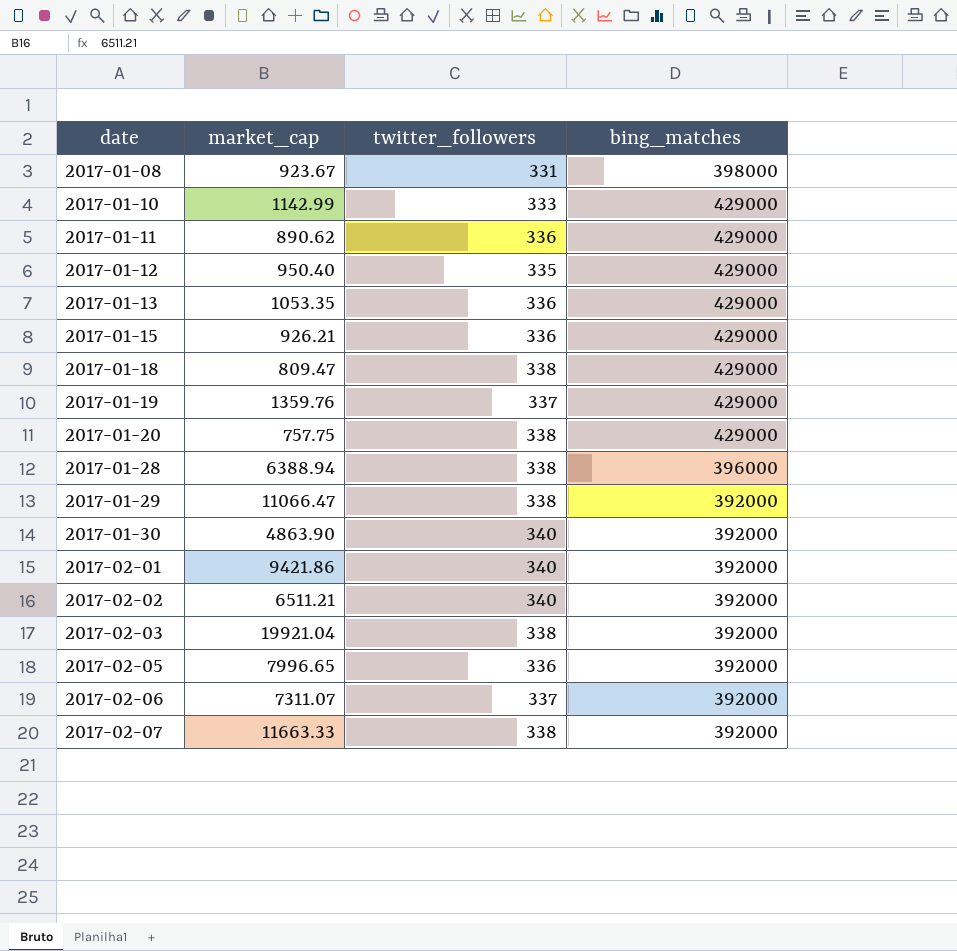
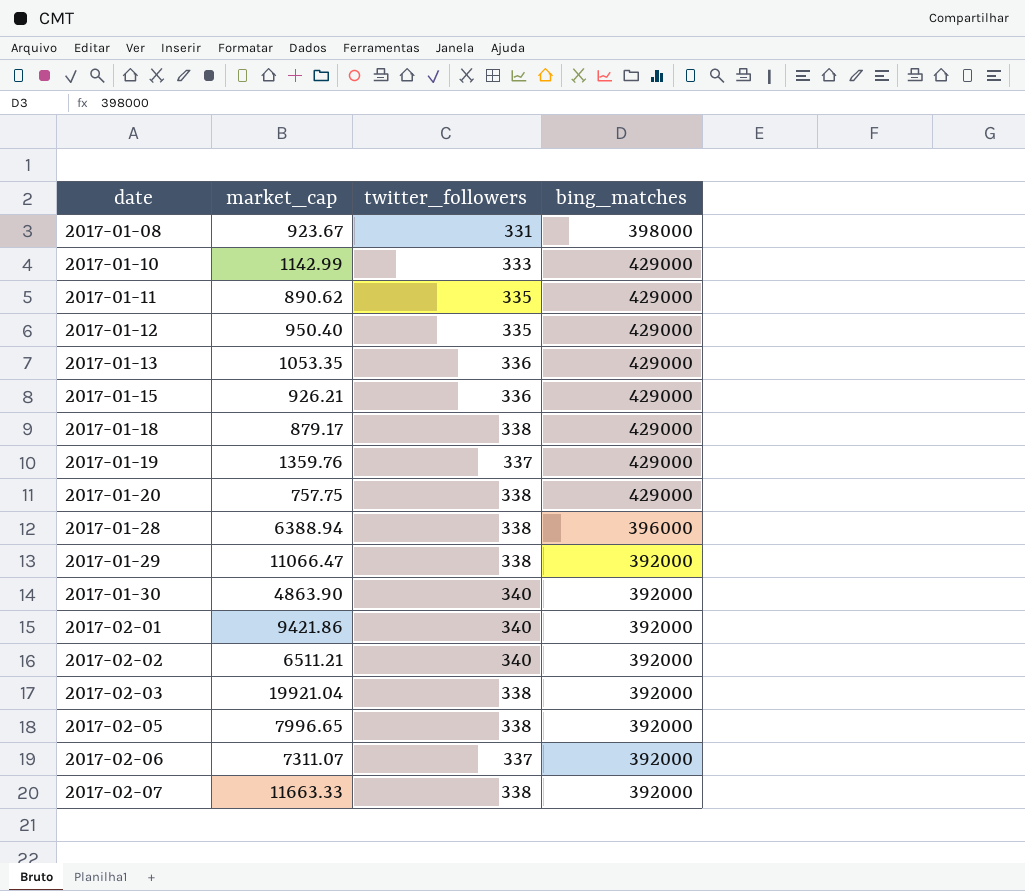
2017-01-11 | twitter_followers: 336 -> 335
2017-01-18 | market_cap: 809.47 -> 879.17
2017-02-05 | twitter_followers: 336 -> 338

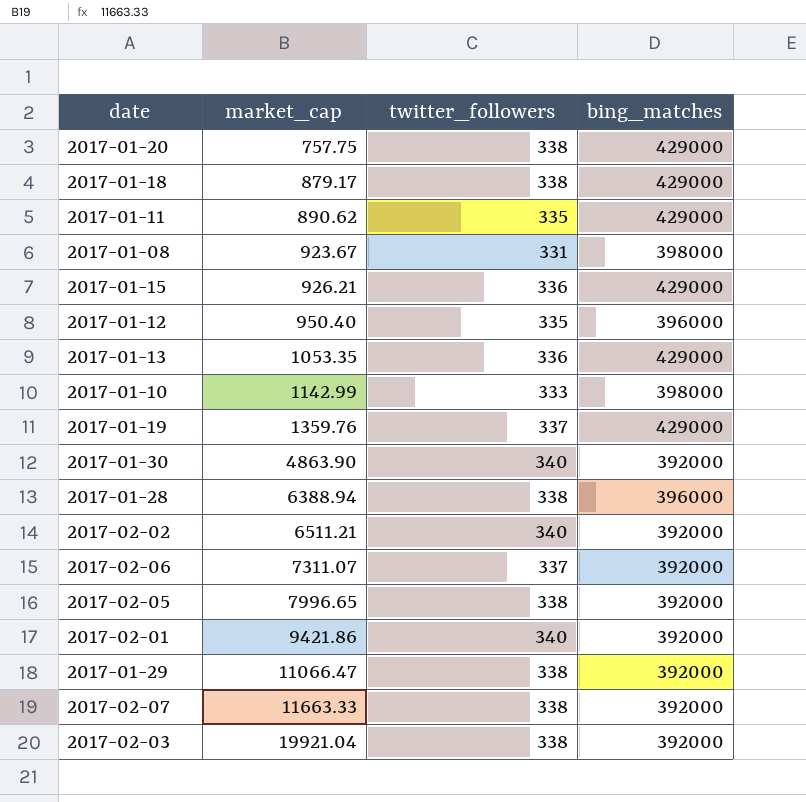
row order: date ascending -> market_cap ascending
2017-01-12 | bing_matches: 429000 -> 396000
2017-01-10 | bing_matches: 429000 -> 398000

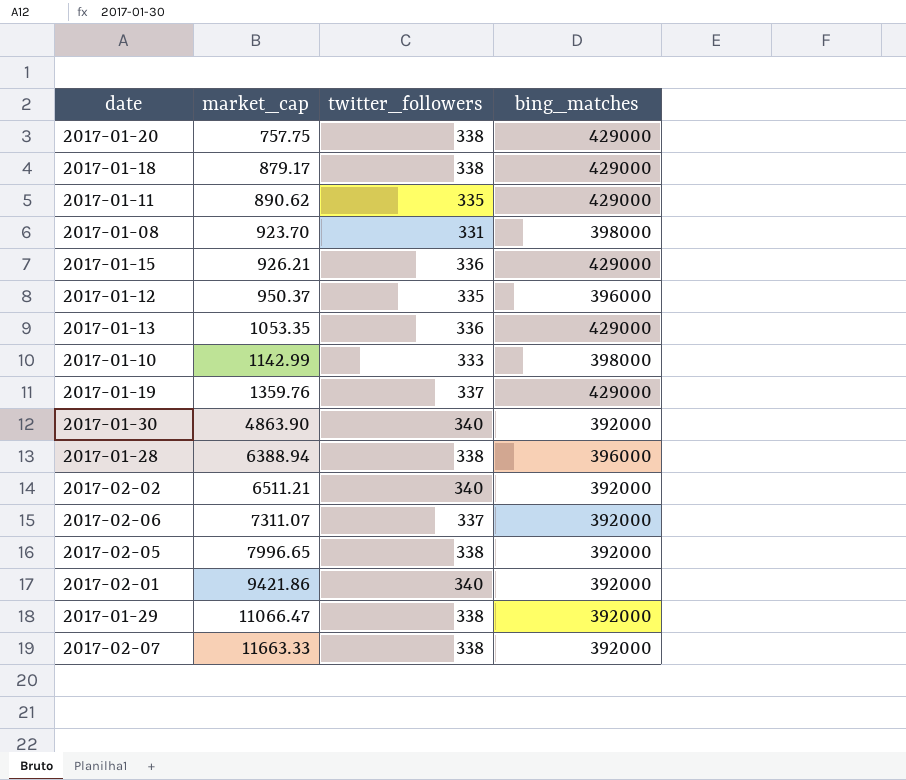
row 2017-02-03: 19921.04 | 338 | 392000 -> none
2017-01-08 | market_cap: 923.67 -> 923.70
2017-01-12 | market_cap: 950.40 -> 950.37

